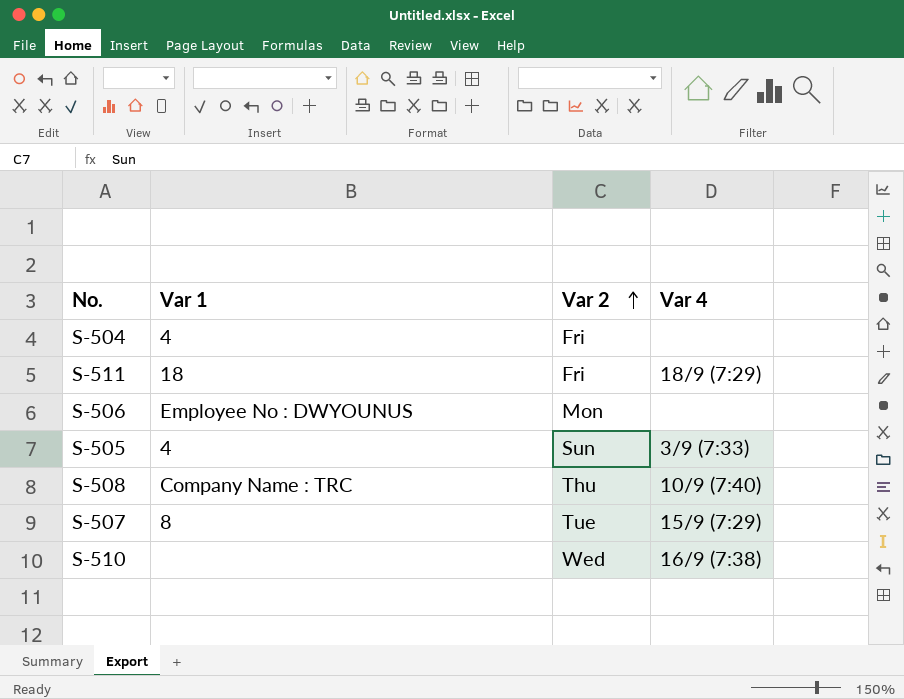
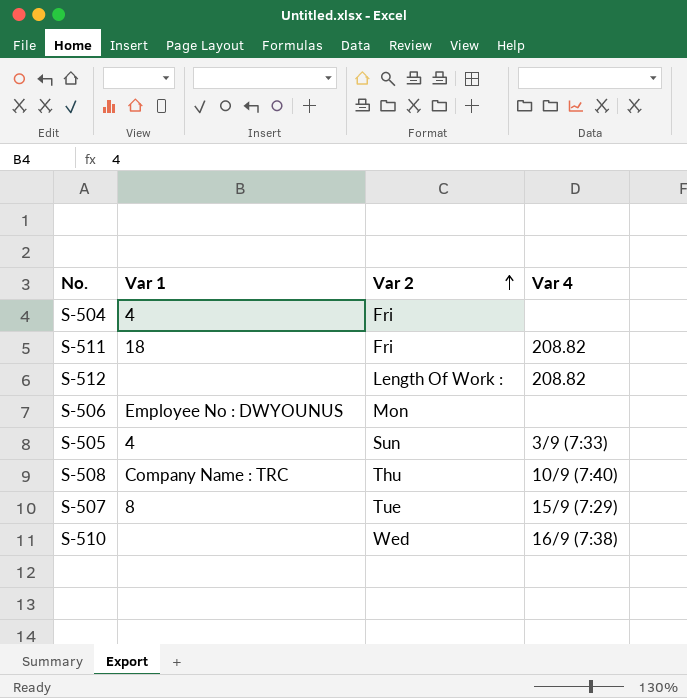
S-511 | Var 4: 18/9 (7:29) -> 208.82
row S-512: none -> none | Length Of Work : | 208.82

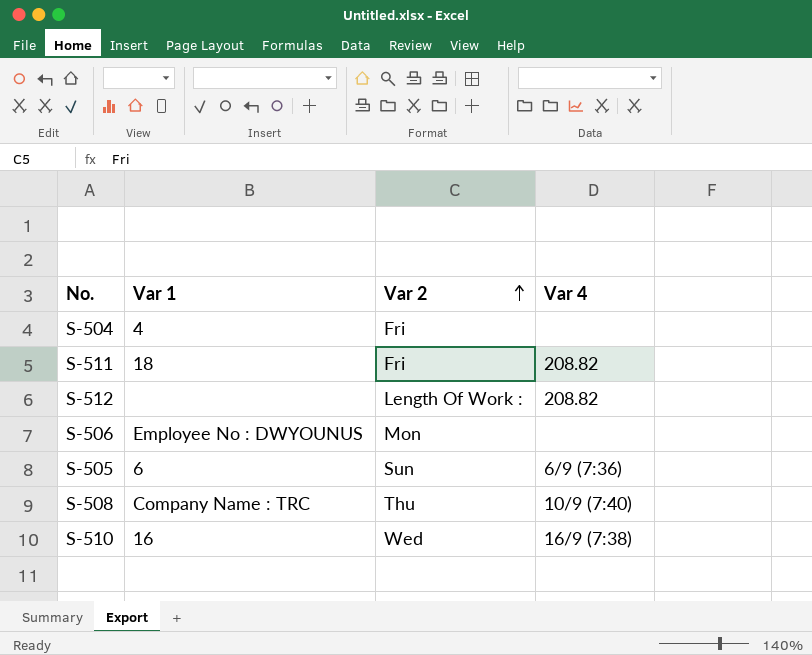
row S-507: 8 | Tue | 15/9 (7:29) -> none
S-505 | Var 1: 4 -> 6
S-505 | Var 4: 3/9 (7:33) -> 6/9 (7:36)
S-510 | Var 1: none -> 16

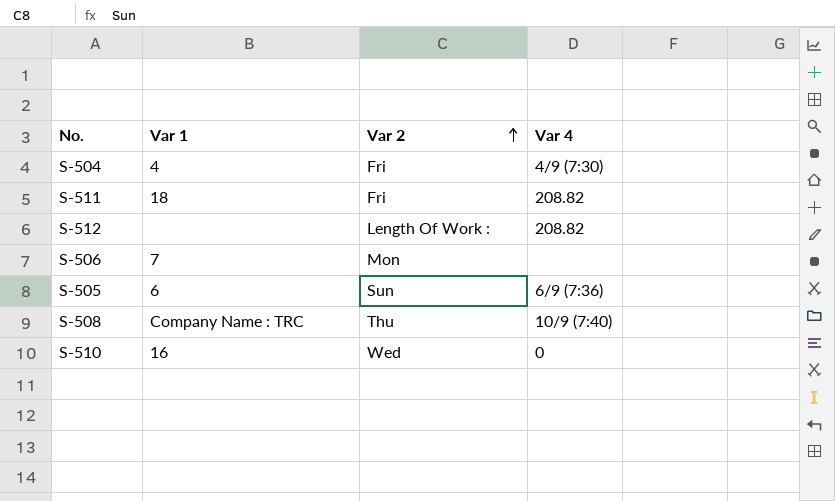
S-504 | Var 4: none -> 4/9 (7:30)
S-506 | Var 1: Employee No : DWYOUNUS -> 7
S-510 | Var 4: 16/9 (7:38) -> 0

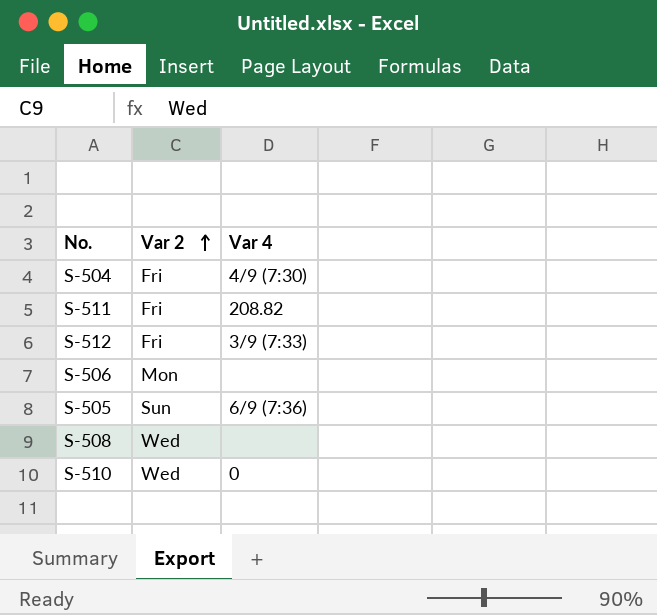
column Var 1 | position: 2 -> none
S-512 | Var 2: Length Of Work : -> Fri
S-512 | Var 4: 208.82 -> 3/9 (7:33)
S-508 | Var 2: Thu -> Wed
S-508 | Var 4: 10/9 (7:40) -> none

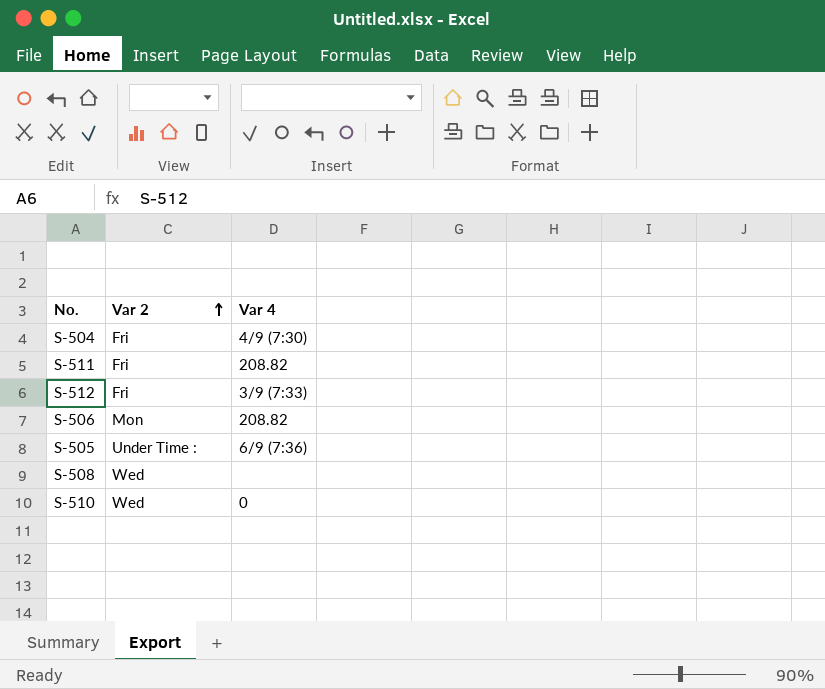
S-506 | Var 4: none -> 208.82
S-505 | Var 2: Sun -> Under Time :

